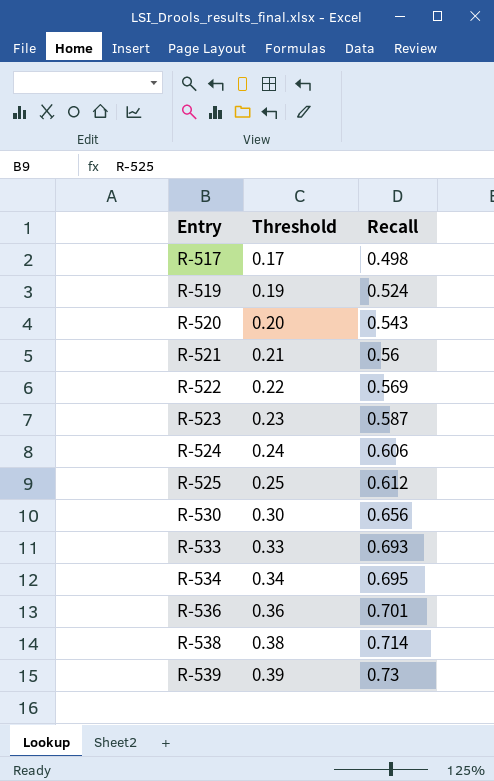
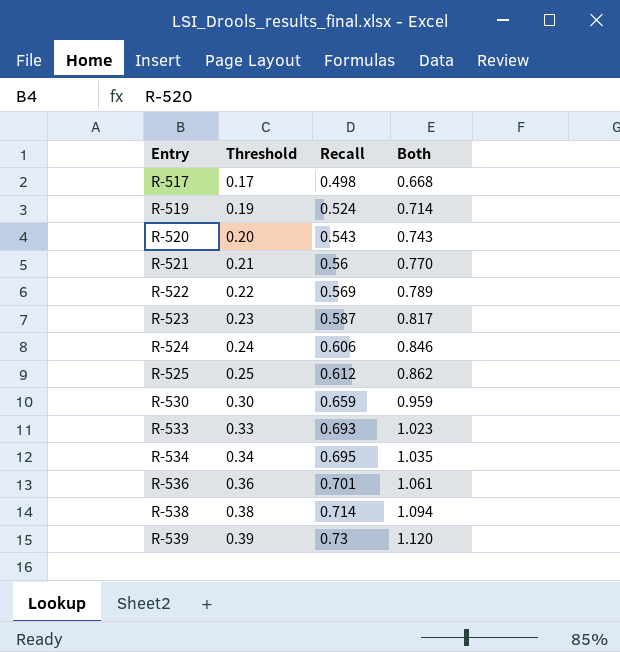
column Both | formula: none -> [Threshold] + [Recall]
R-530 | Recall: 0.656 -> 0.659

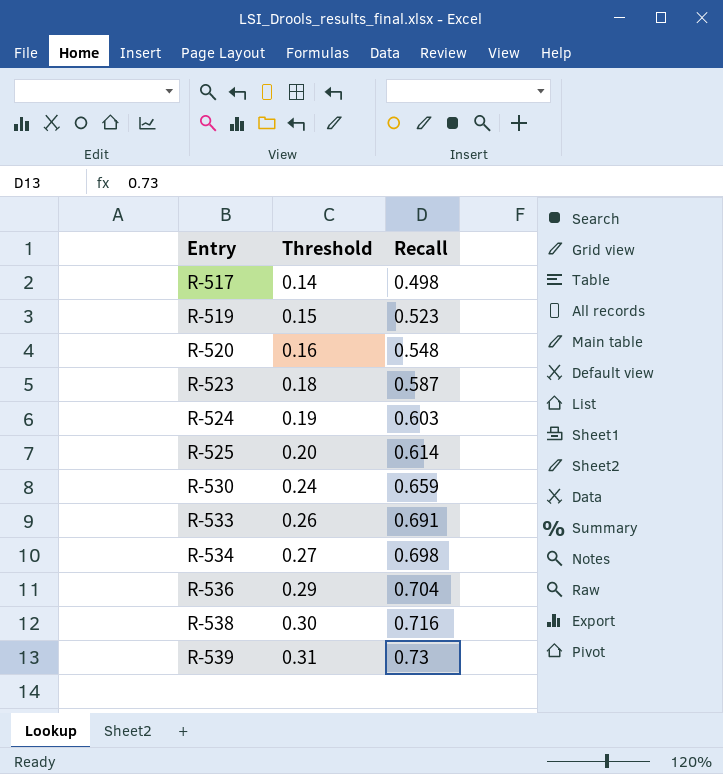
column Both | formula: [Threshold] + [Recall] -> none
row R-521: 0.21 | 0.56 | 0.770 -> none
row R-522: 0.22 | 0.569 | 0.789 -> none
R-517 | Threshold: 0.17 -> 0.14
R-519 | Threshold: 0.19 -> 0.15
R-519 | Recall: 0.524 -> 0.523
R-520 | Threshold: 0.20 -> 0.16
R-520 | Recall: 0.543 -> 0.548
R-523 | Threshold: 0.23 -> 0.18
R-524 | Threshold: 0.24 -> 0.19
R-524 | Recall: 0.606 -> 0.603
R-525 | Threshold: 0.25 -> 0.20
R-525 | Recall: 0.612 -> 0.614
R-530 | Threshold: 0.30 -> 0.24
R-533 | Threshold: 0.33 -> 0.26
R-533 | Recall: 0.693 -> 0.691
R-534 | Threshold: 0.34 -> 0.27
R-534 | Recall: 0.695 -> 0.698
R-536 | Threshold: 0.36 -> 0.29
R-536 | Recall: 0.701 -> 0.704
R-538 | Threshold: 0.38 -> 0.30
R-538 | Recall: 0.714 -> 0.716
R-539 | Threshold: 0.39 -> 0.31

